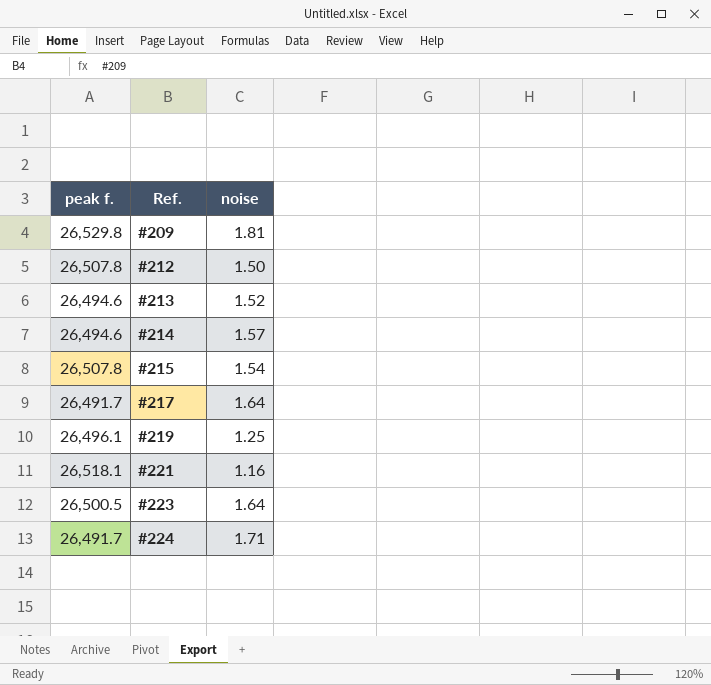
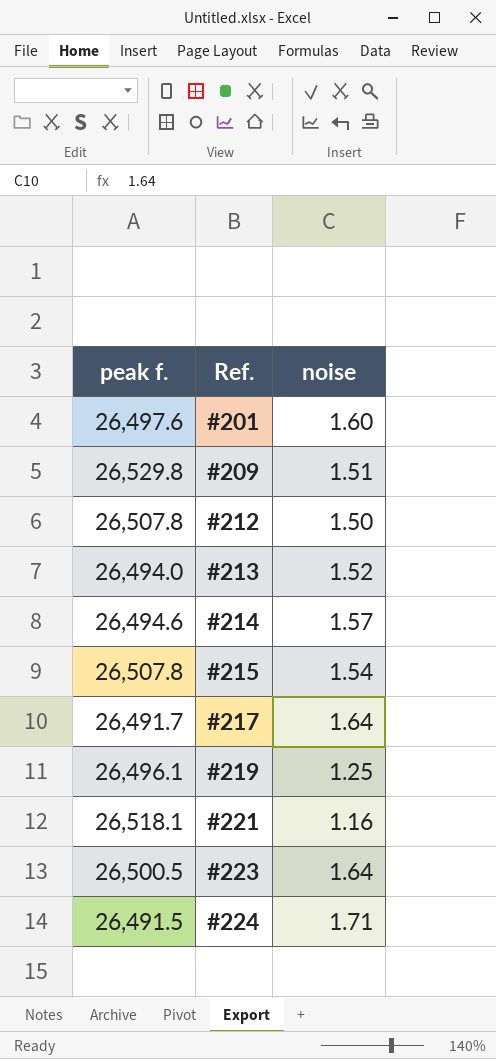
row #201: none -> 26,497.6 | 1.60
#209 | noise: 1.81 -> 1.51
#213 | peak f.: 26,494.6 -> 26,494.0
#224 | peak f.: 26,491.7 -> 26,491.5

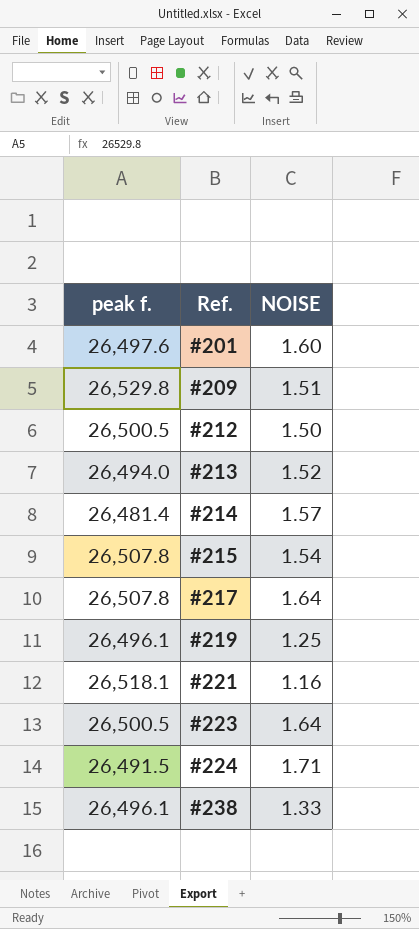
column name: noise -> NOISE
#212 | peak f.: 26,507.8 -> 26,500.5
#214 | peak f.: 26,494.6 -> 26,481.4
#217 | peak f.: 26,491.7 -> 26,507.8
row #238: none -> 26,496.1 | 1.33

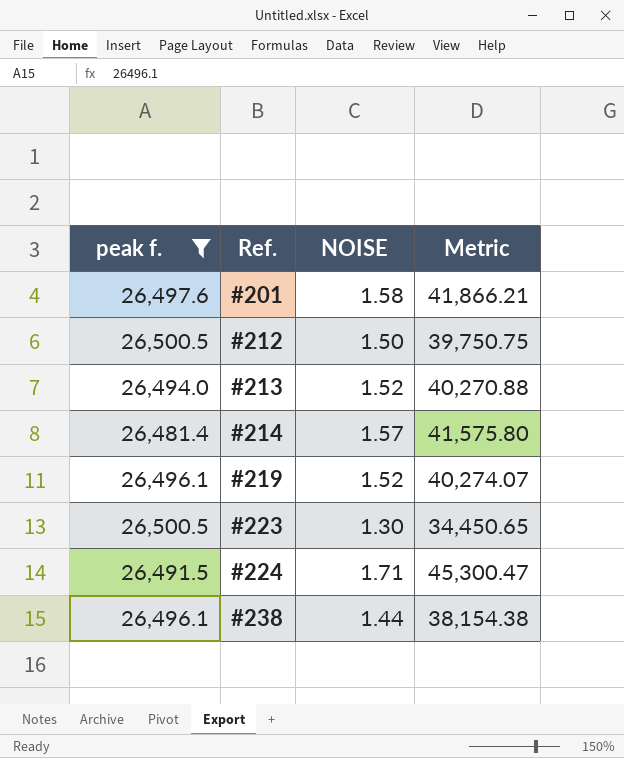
filter: none -> peak f. <= 26,500.5
column Metric | formula: none -> [peak f.] * [NOISE]
#201 | NOISE: 1.60 -> 1.58
#219 | NOISE: 1.25 -> 1.52
#223 | NOISE: 1.64 -> 1.30
#238 | NOISE: 1.33 -> 1.44

